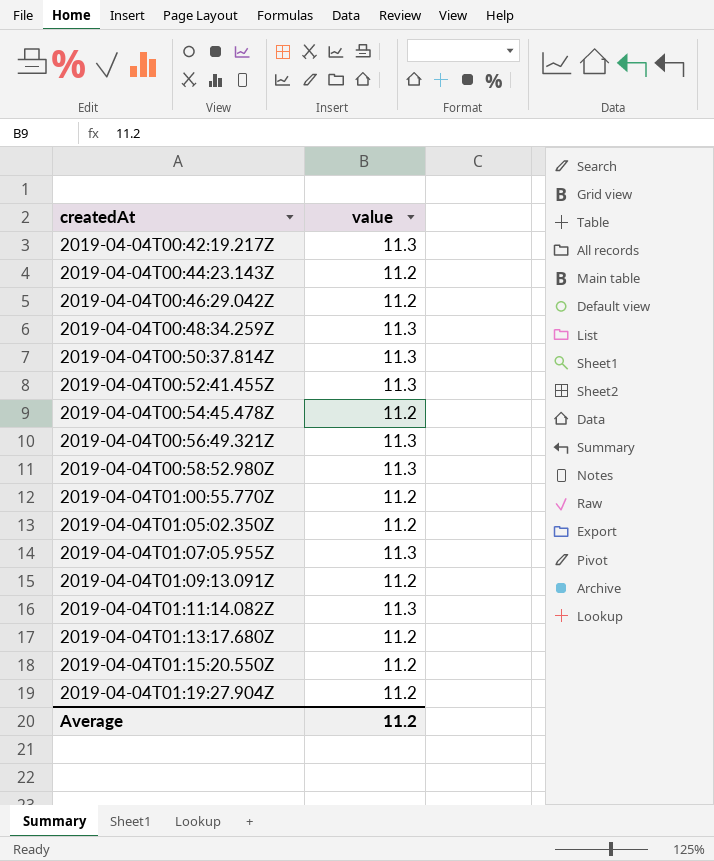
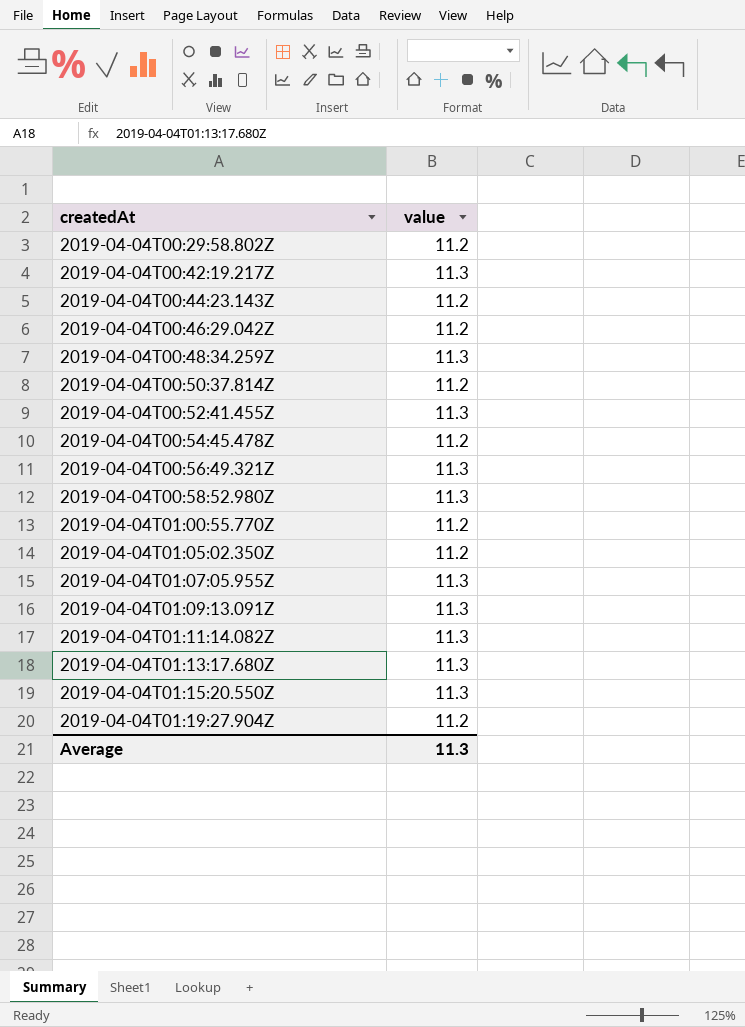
row 2019-04-04T00:29:58.802Z: none -> 11.2
2019-04-04T00:50:37.814Z | value: 11.3 -> 11.2
2019-04-04T01:09:13.091Z | value: 11.2 -> 11.3
2019-04-04T01:13:17.680Z | value: 11.2 -> 11.3
2019-04-04T01:15:20.550Z | value: 11.2 -> 11.3
Average | value: 11.2 -> 11.3

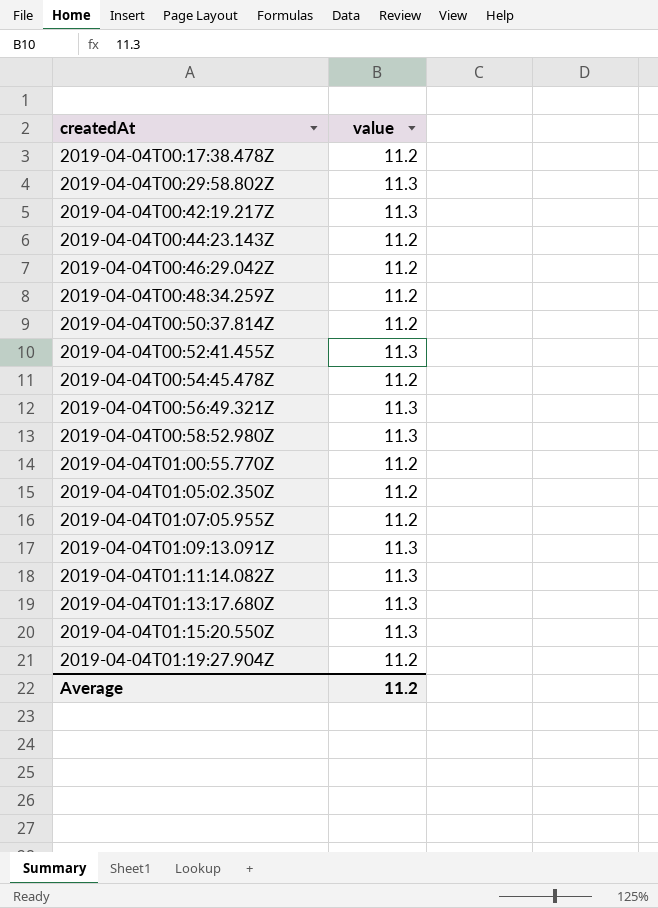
row 2019-04-04T00:17:38.478Z: none -> 11.2
2019-04-04T00:29:58.802Z | value: 11.2 -> 11.3
2019-04-04T00:48:34.259Z | value: 11.3 -> 11.2
2019-04-04T01:07:05.955Z | value: 11.3 -> 11.2
Average | value: 11.3 -> 11.2

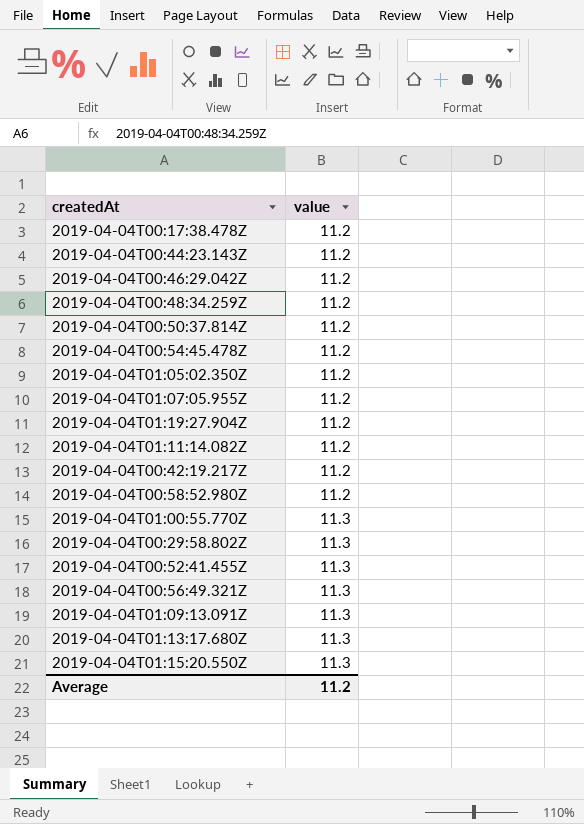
row order: createdAt ascending -> value ascending
2019-04-04T01:11:14.082Z | value: 11.3 -> 11.2
2019-04-04T00:42:19.217Z | value: 11.3 -> 11.2
2019-04-04T00:58:52.980Z | value: 11.3 -> 11.2
2019-04-04T01:00:55.770Z | value: 11.2 -> 11.3

